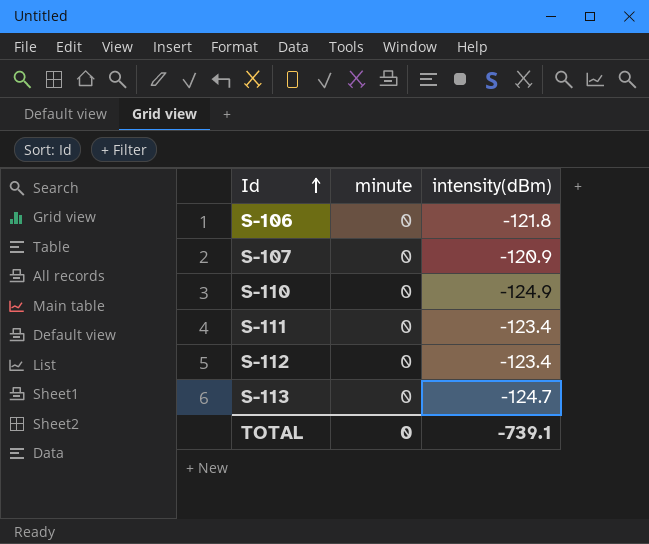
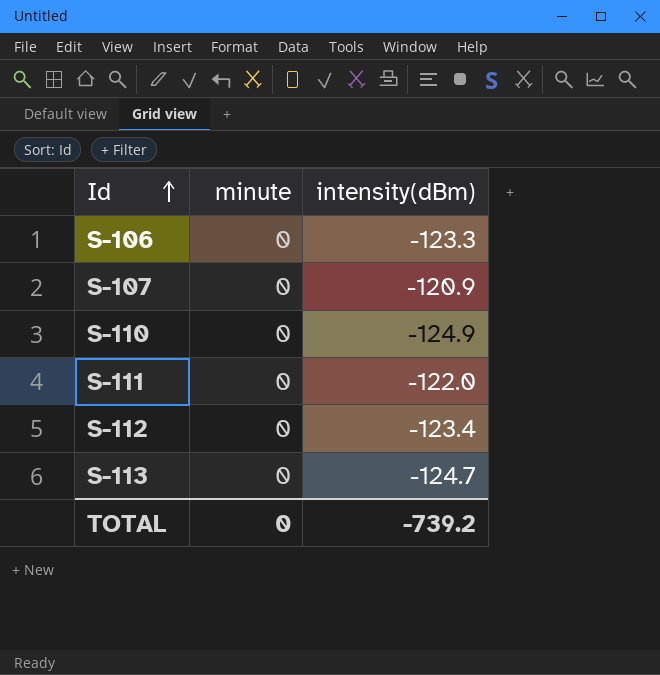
S-106 | intensity(dBm): -121.8 -> -123.3
S-111 | intensity(dBm): -123.4 -> -122.0
TOTAL | intensity(dBm): -739.1 -> -739.2

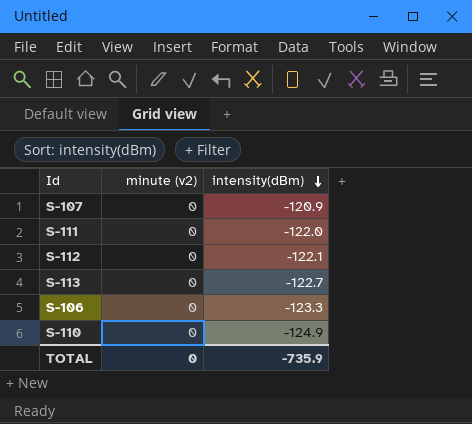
row order: Id ascending -> intensity(dBm) descending
column name: minute -> minute (v2)
S-112 | intensity(dBm): -123.4 -> -122.1
S-113 | intensity(dBm): -124.7 -> -122.7
TOTAL | intensity(dBm): -739.2 -> -735.9

